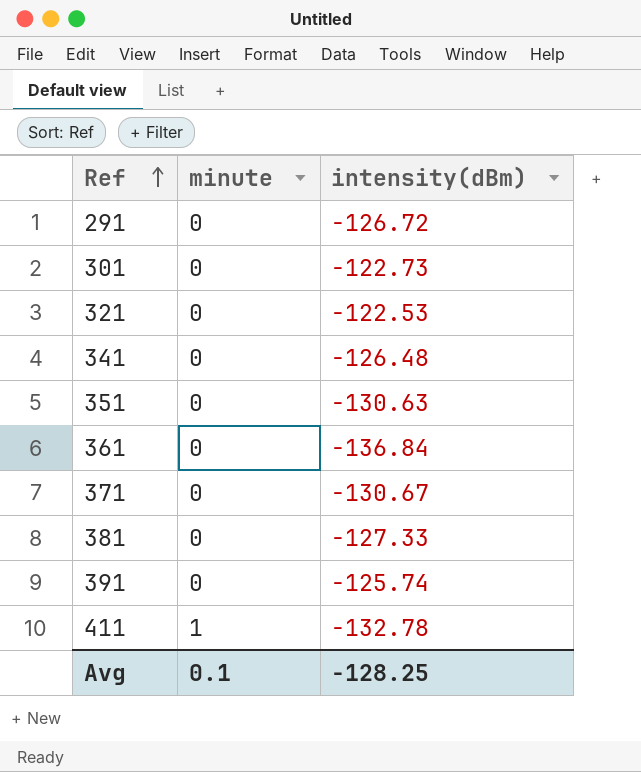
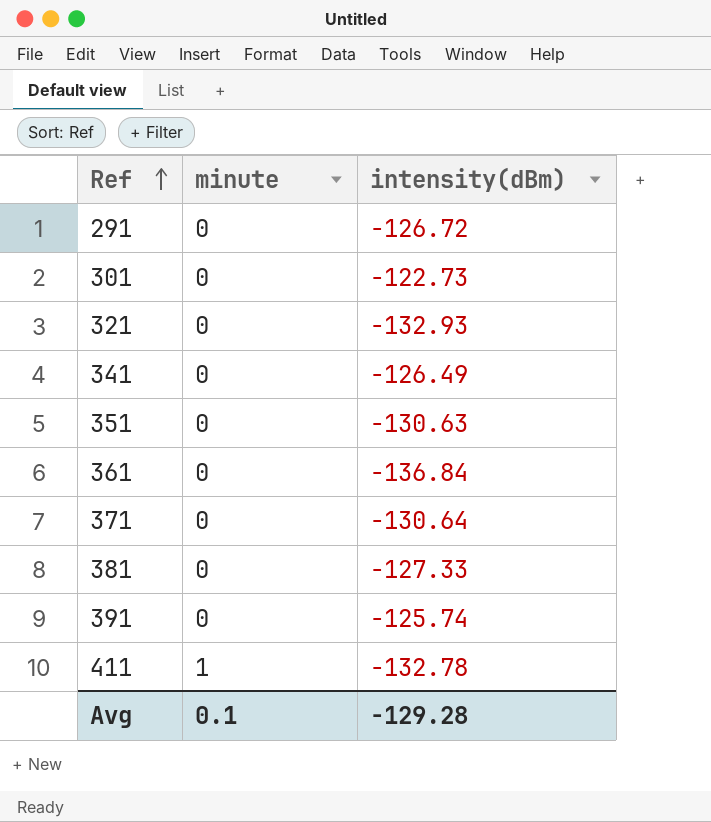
321 | intensity(dBm): -122.53 -> -132.93
341 | intensity(dBm): -126.48 -> -126.49
371 | intensity(dBm): -130.67 -> -130.64
Avg | intensity(dBm): -128.25 -> -129.28

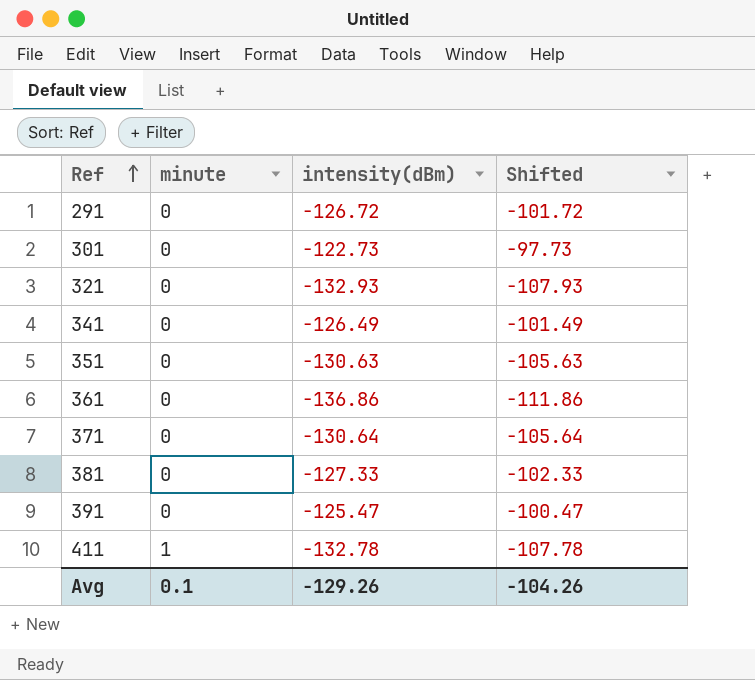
column Shifted | formula: none -> [intensity(dBm)] + 25
361 | intensity(dBm): -136.84 -> -136.86
391 | intensity(dBm): -125.74 -> -125.47
Avg | intensity(dBm): -129.28 -> -129.26

